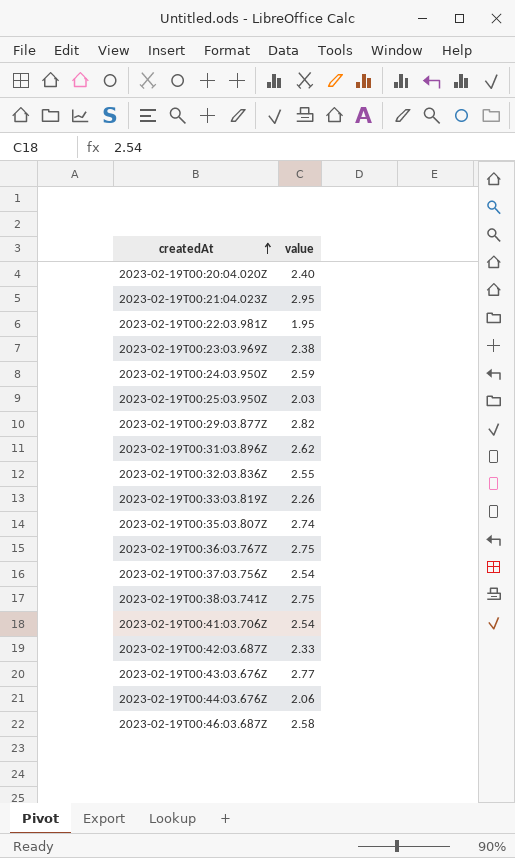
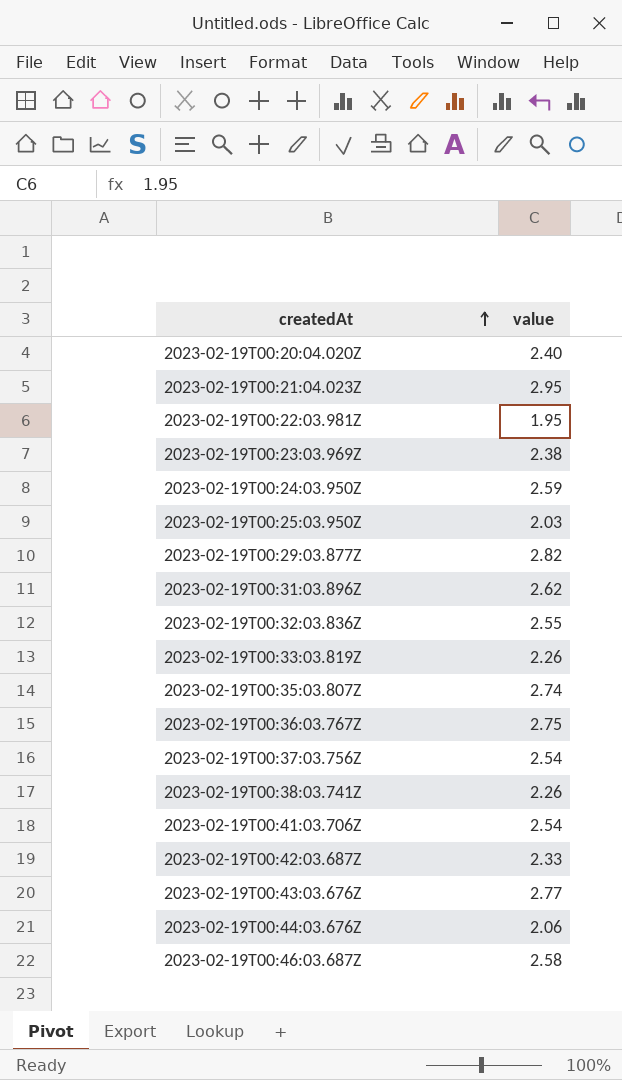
2023-02-19T00:38:03.741Z | value: 2.75 -> 2.26

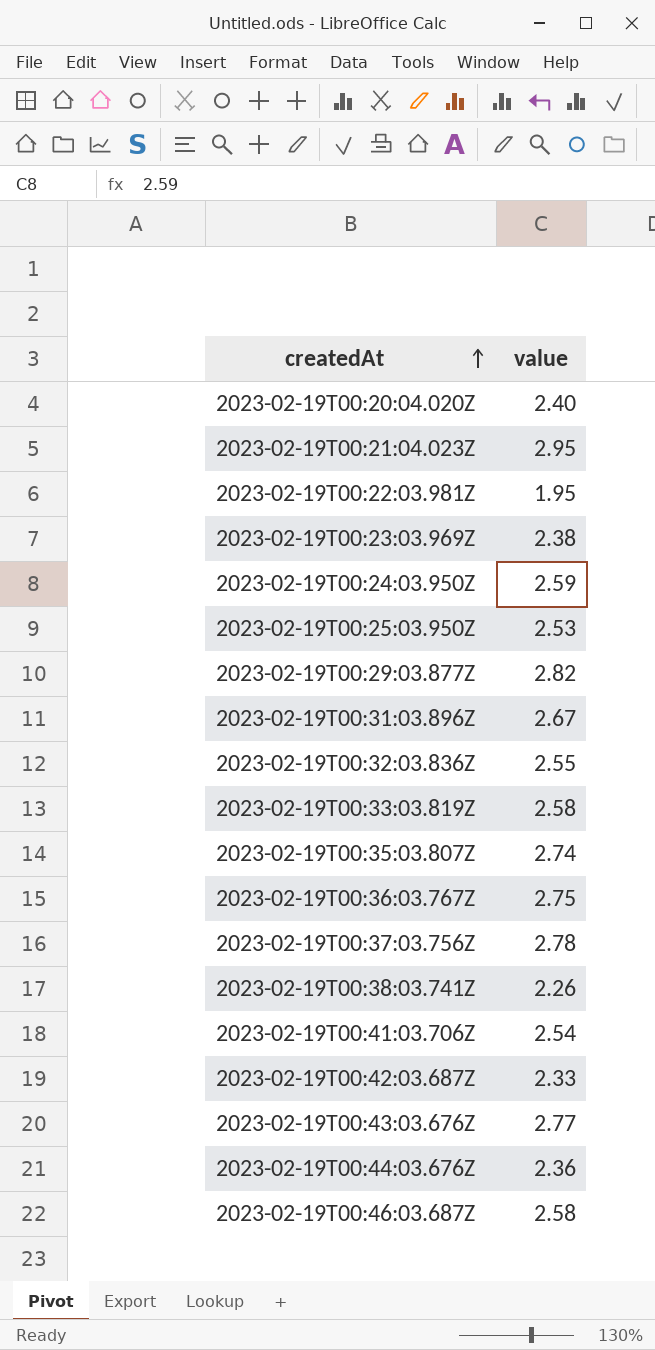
2023-02-19T00:25:03.950Z | value: 2.03 -> 2.53
2023-02-19T00:31:03.896Z | value: 2.62 -> 2.67
2023-02-19T00:33:03.819Z | value: 2.26 -> 2.58
2023-02-19T00:37:03.756Z | value: 2.54 -> 2.78
2023-02-19T00:44:03.676Z | value: 2.06 -> 2.36

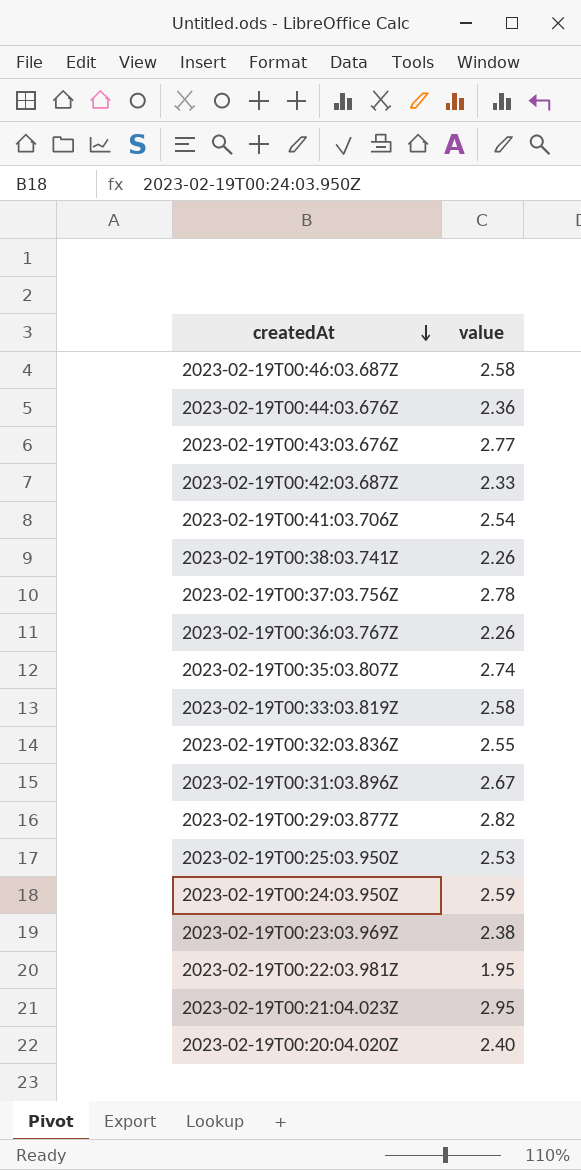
row order: createdAt ascending -> createdAt descending
2023-02-19T00:36:03.767Z | value: 2.75 -> 2.26

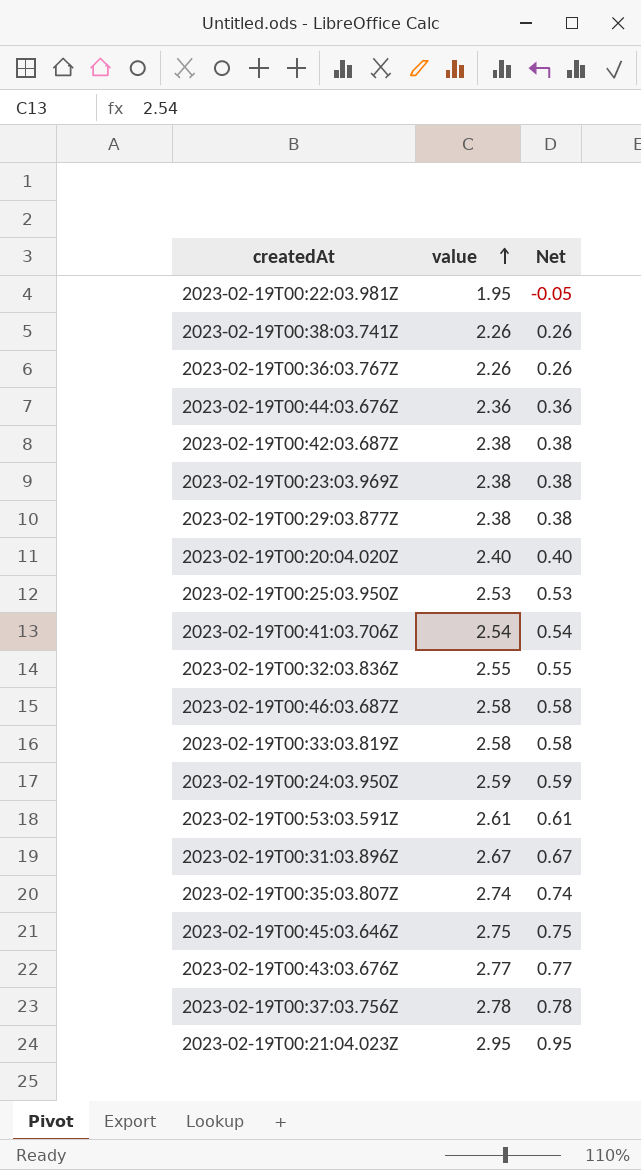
row order: createdAt descending -> value ascending
column Net | formula: none -> [value] - 2
2023-02-19T00:42:03.687Z | value: 2.33 -> 2.38
2023-02-19T00:29:03.877Z | value: 2.82 -> 2.38
row 2023-02-19T00:53:03.591Z: none -> 2.61 | 0.61
row 2023-02-19T00:45:03.646Z: none -> 2.75 | 0.75

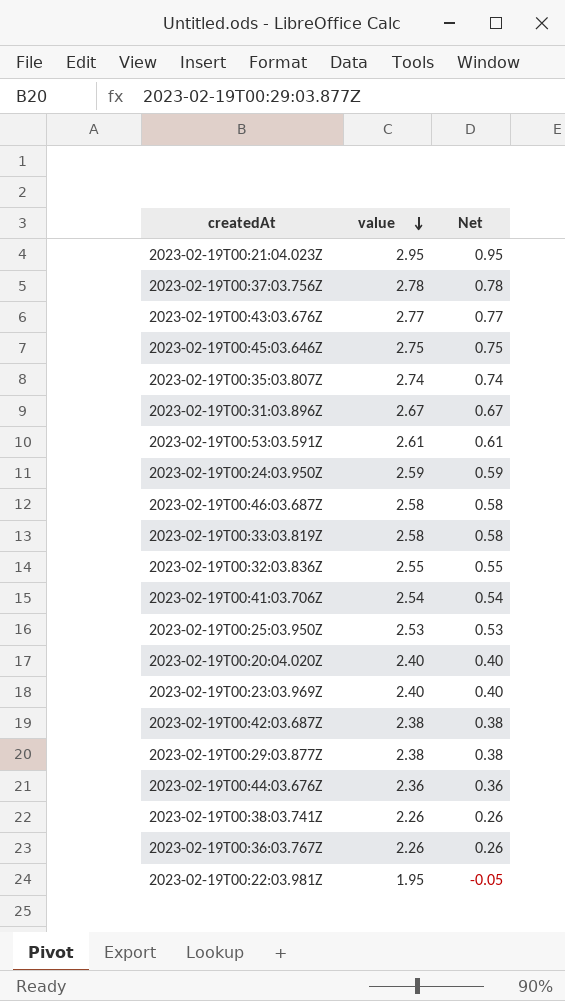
row order: value ascending -> value descending
2023-02-19T00:23:03.969Z | value: 2.38 -> 2.40
2023-02-19T00:23:03.969Z | Net: 0.38 -> 0.40

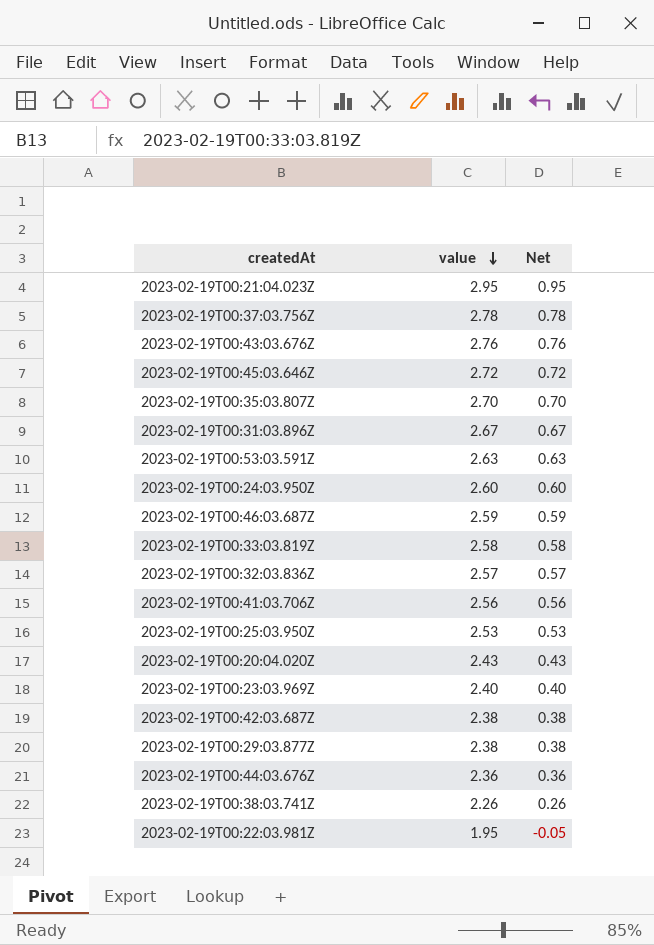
row 2023-02-19T00:36:03.767Z: 2.26 | 0.26 -> none
2023-02-19T00:43:03.676Z | value: 2.77 -> 2.76
2023-02-19T00:43:03.676Z | Net: 0.77 -> 0.76
2023-02-19T00:45:03.646Z | value: 2.75 -> 2.72
2023-02-19T00:45:03.646Z | Net: 0.75 -> 0.72
2023-02-19T00:35:03.807Z | value: 2.74 -> 2.70
2023-02-19T00:35:03.807Z | Net: 0.74 -> 0.70
2023-02-19T00:53:03.591Z | value: 2.61 -> 2.63
2023-02-19T00:53:03.591Z | Net: 0.61 -> 0.63
2023-02-19T00:24:03.950Z | value: 2.59 -> 2.60
2023-02-19T00:24:03.950Z | Net: 0.59 -> 0.60
2023-02-19T00:46:03.687Z | value: 2.58 -> 2.59
2023-02-19T00:46:03.687Z | Net: 0.58 -> 0.59
2023-02-19T00:32:03.836Z | value: 2.55 -> 2.57
2023-02-19T00:32:03.836Z | Net: 0.55 -> 0.57
2023-02-19T00:41:03.706Z | value: 2.54 -> 2.56
2023-02-19T00:41:03.706Z | Net: 0.54 -> 0.56
2023-02-19T00:20:04.020Z | value: 2.40 -> 2.43
2023-02-19T00:20:04.020Z | Net: 0.40 -> 0.43

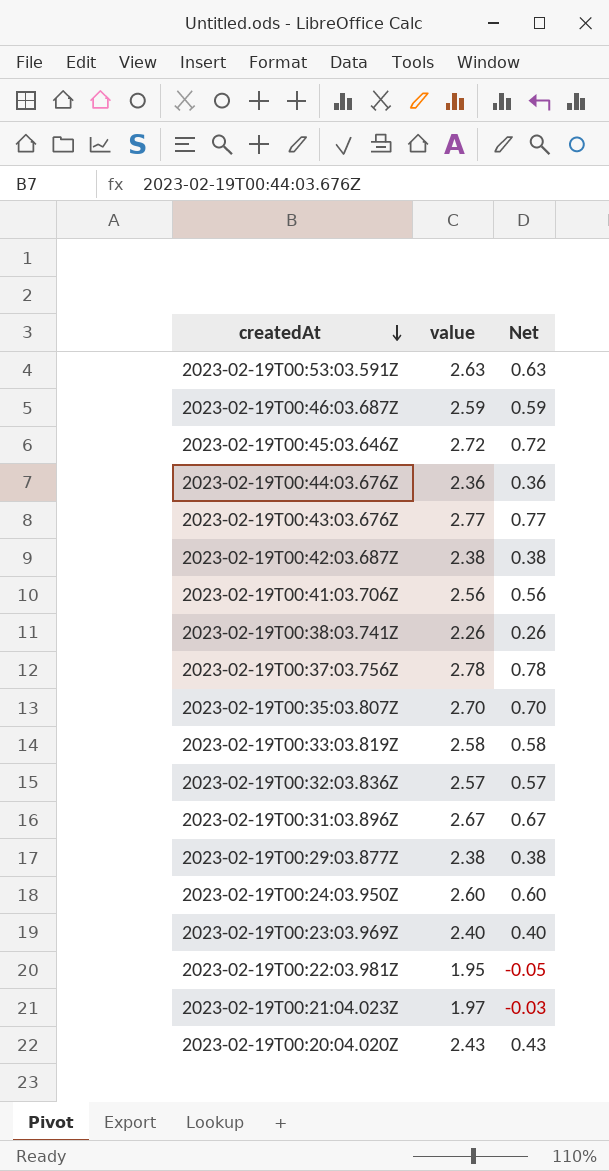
row order: value descending -> createdAt descending
row 2023-02-19T00:25:03.950Z: 2.53 | 0.53 -> none
2023-02-19T00:43:03.676Z | value: 2.76 -> 2.77
2023-02-19T00:43:03.676Z | Net: 0.76 -> 0.77
2023-02-19T00:21:04.023Z | value: 2.95 -> 1.97
2023-02-19T00:21:04.023Z | Net: 0.95 -> -0.03

